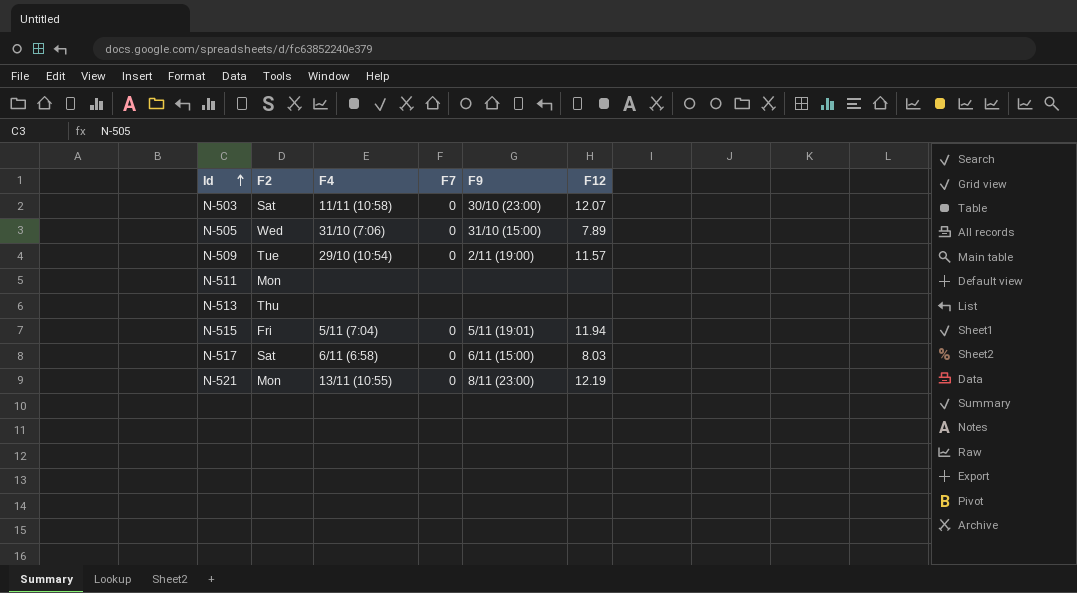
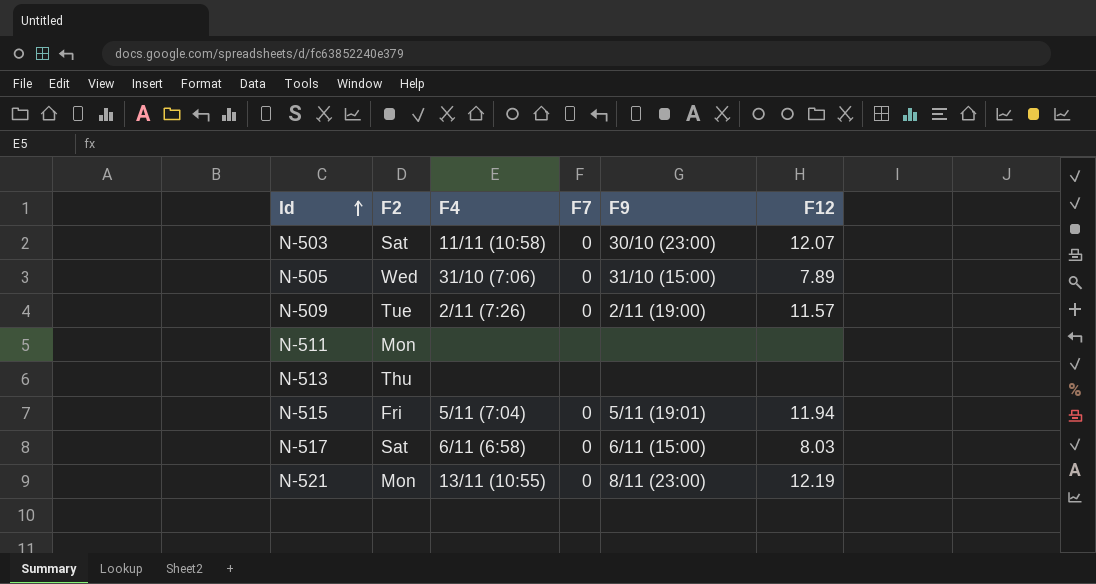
N-509 | F4: 29/10 (10:54) -> 2/11 (7:26)

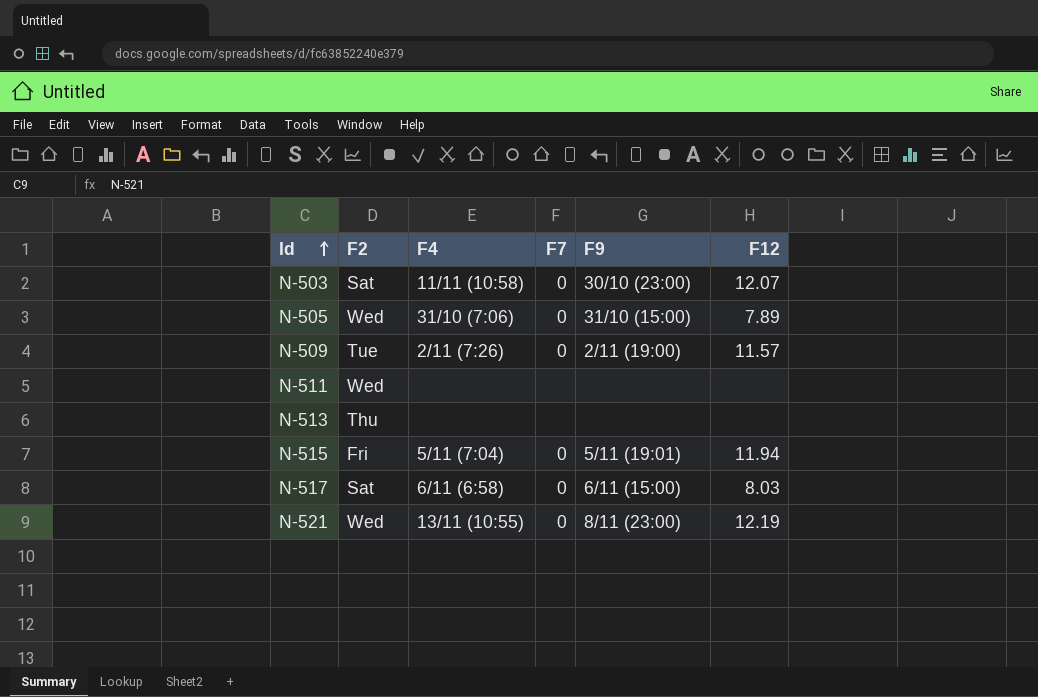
N-511 | F2: Mon -> Wed
N-521 | F2: Mon -> Wed

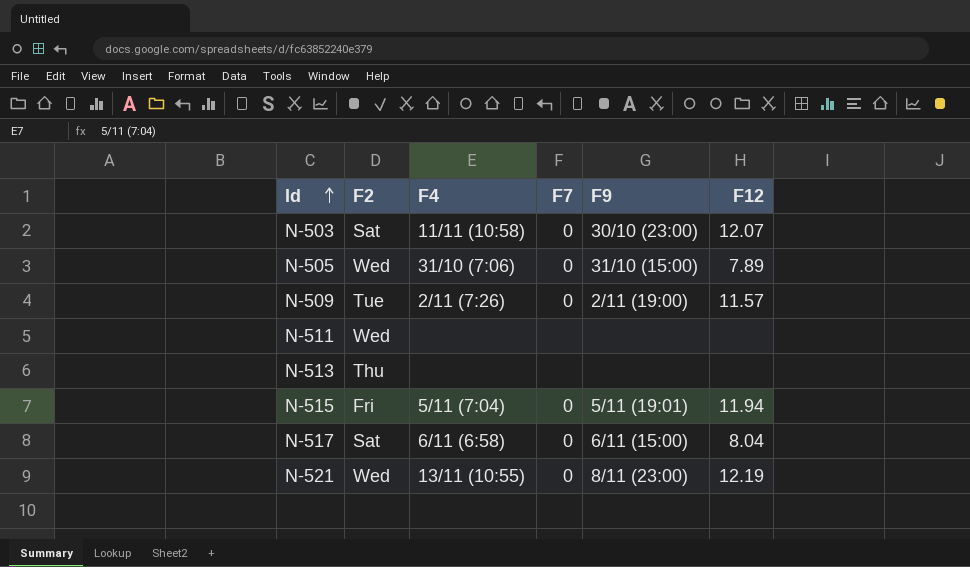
N-517 | F12: 8.03 -> 8.04

